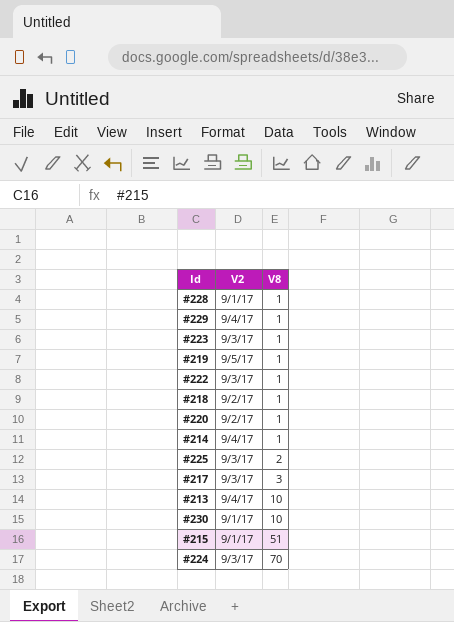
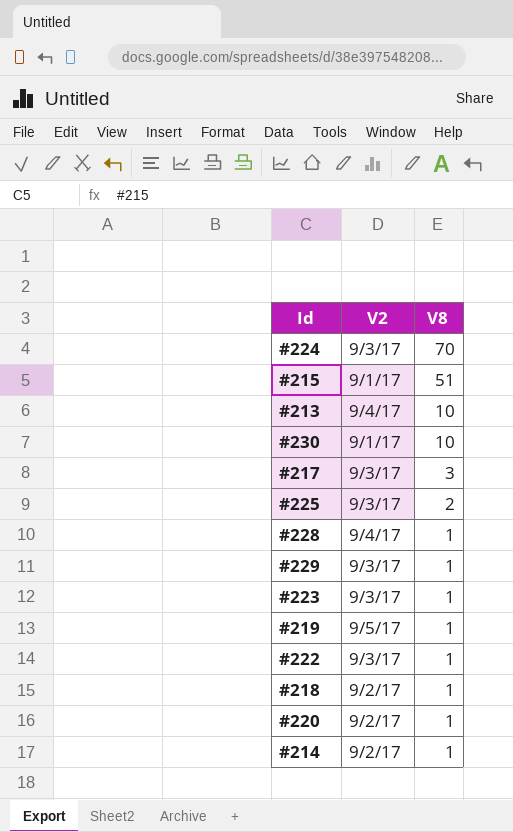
row order: V8 ascending -> V8 descending
#228 | V2: 9/1/17 -> 9/4/17
#229 | V2: 9/4/17 -> 9/3/17
#214 | V2: 9/4/17 -> 9/2/17

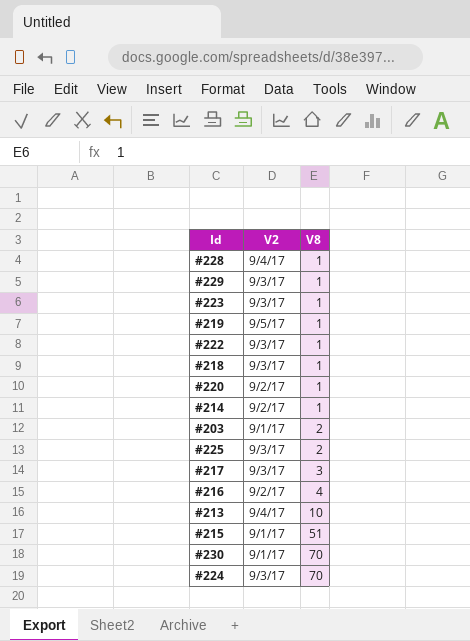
row order: V8 descending -> V8 ascending
#218 | V2: 9/2/17 -> 9/3/17
row #203: none -> 9/1/17 | 2
row #216: none -> 9/2/17 | 4
#230 | V8: 10 -> 70

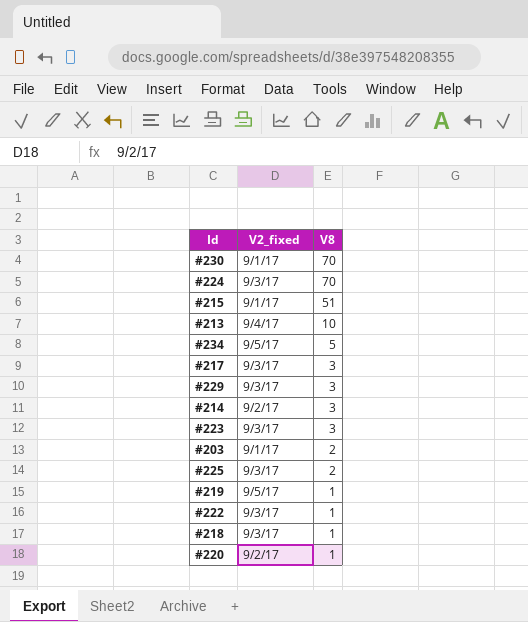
row order: V8 ascending -> V8 descending
column name: V2 -> V2_fixed
row #228: 9/4/17 | 1 -> none
row #216: 9/2/17 | 4 -> none
row #234: none -> 9/5/17 | 5
#229 | V8: 1 -> 3
#214 | V8: 1 -> 3
#223 | V8: 1 -> 3

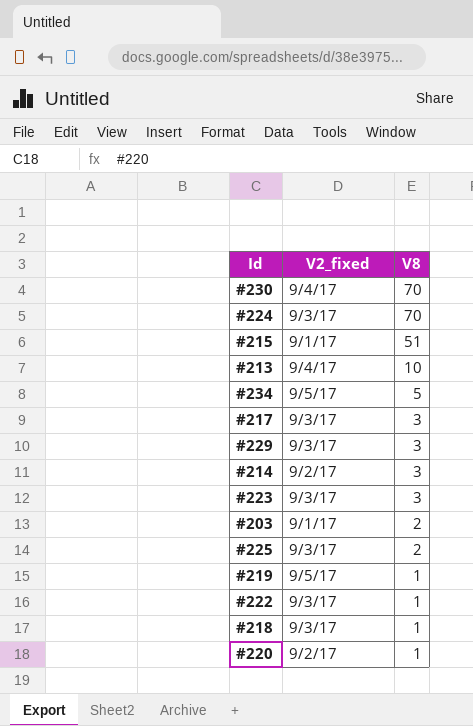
#230 | V2_fixed: 9/1/17 -> 9/4/17

